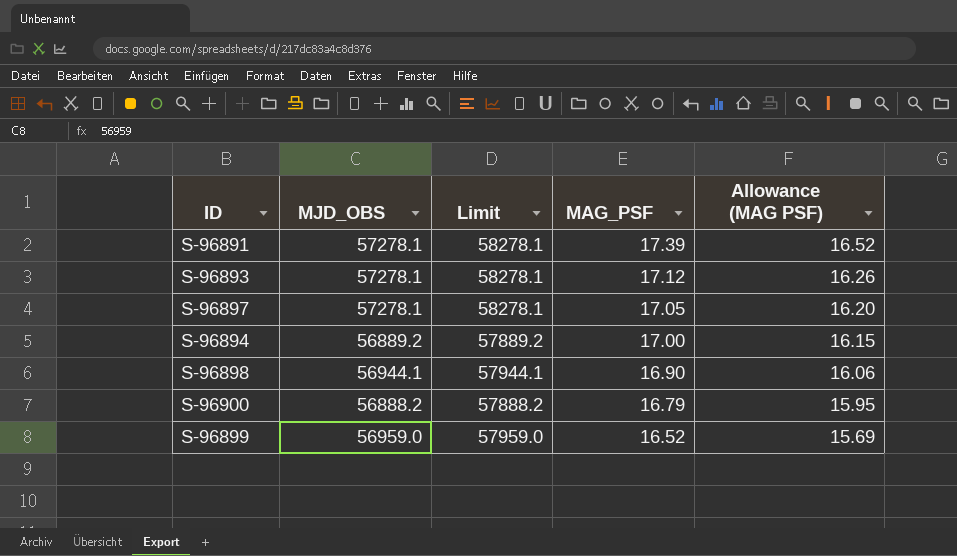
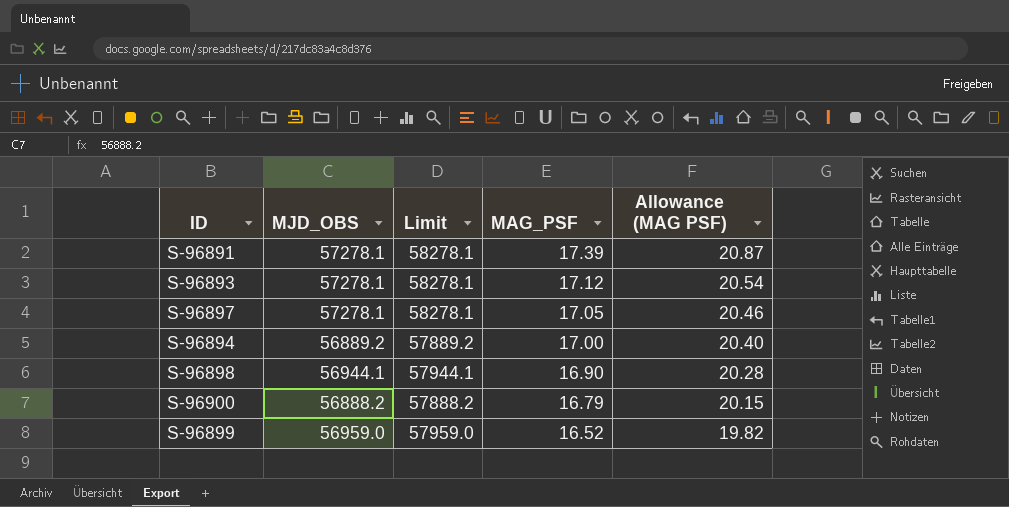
column Allowance (MAG PSF) | formula: [MAG_PSF] * 0.95 -> [MAG_PSF] * 1.2

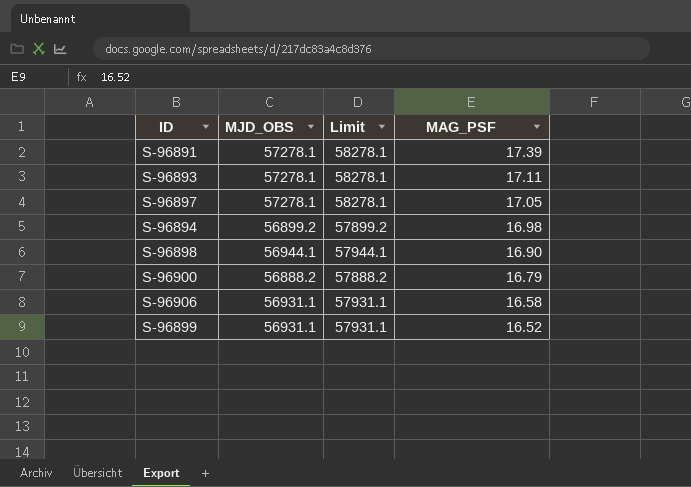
column Allowance (MAG PSF) | formula: [MAG_PSF] * 1.2 -> none
S-96893 | MAG_PSF: 17.12 -> 17.11
S-96894 | MJD_OBS: 56889.2 -> 56899.2
S-96894 | Limit: 57889.2 -> 57899.2
S-96894 | MAG_PSF: 17.00 -> 16.98
row S-96906: none -> 56931.1 | 57931.1 | 16.58
S-96899 | MJD_OBS: 56959.0 -> 56931.1
S-96899 | Limit: 57959.0 -> 57931.1

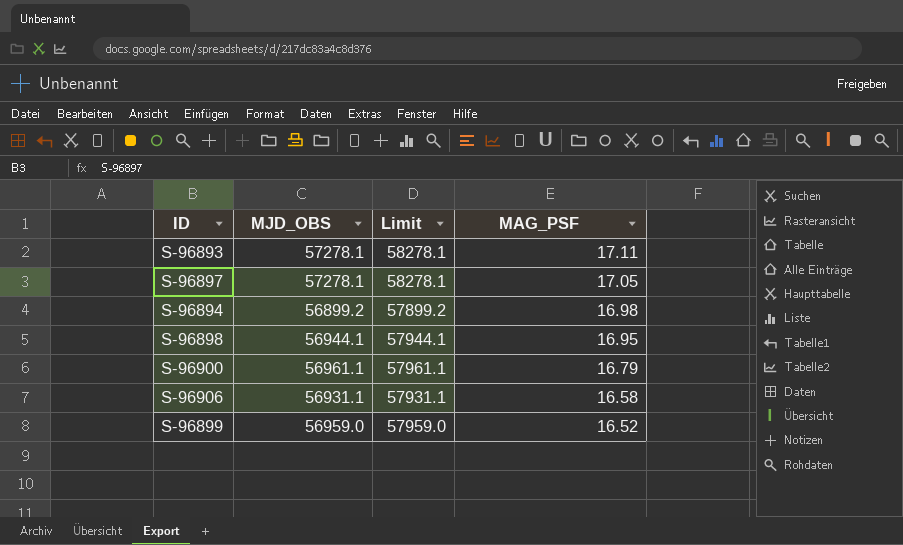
row S-96891: 57278.1 | 58278.1 | 17.39 -> none
S-96898 | MAG_PSF: 16.90 -> 16.95
S-96900 | MJD_OBS: 56888.2 -> 56961.1
S-96900 | Limit: 57888.2 -> 57961.1
S-96899 | MJD_OBS: 56931.1 -> 56959.0
S-96899 | Limit: 57931.1 -> 57959.0

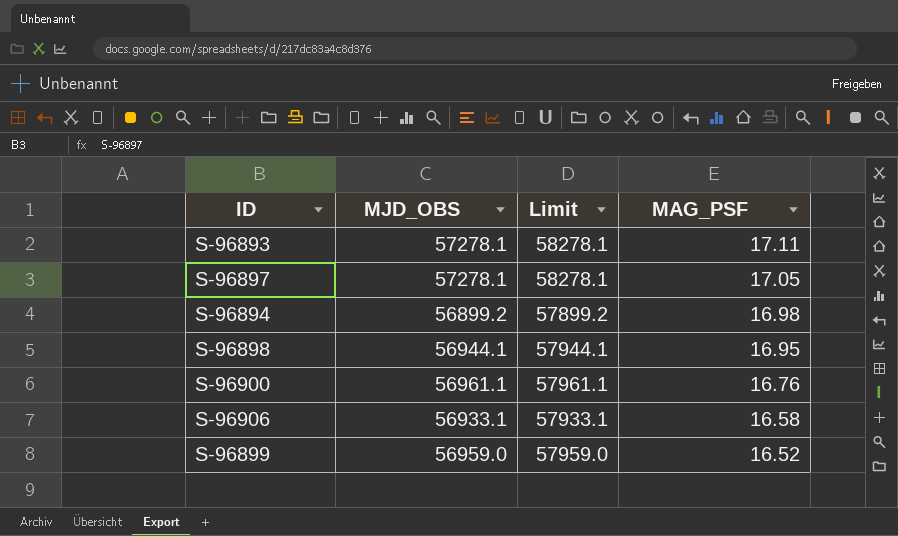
S-96900 | MAG_PSF: 16.79 -> 16.76
S-96906 | MJD_OBS: 56931.1 -> 56933.1
S-96906 | Limit: 57931.1 -> 57933.1

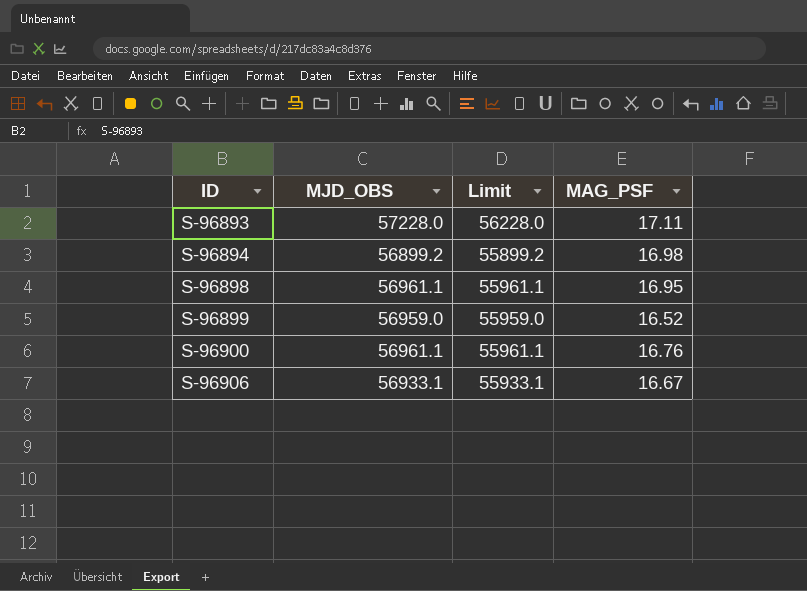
row order: MAG_PSF descending -> ID ascending
column Limit | formula: [MJD_OBS] + 1000 -> [MJD_OBS] - 1000
row S-96897: 57278.1 | 58278.1 | 17.05 -> none
S-96893 | MJD_OBS: 57278.1 -> 57228.0
S-96898 | MJD_OBS: 56944.1 -> 56961.1
S-96906 | MAG_PSF: 16.58 -> 16.67

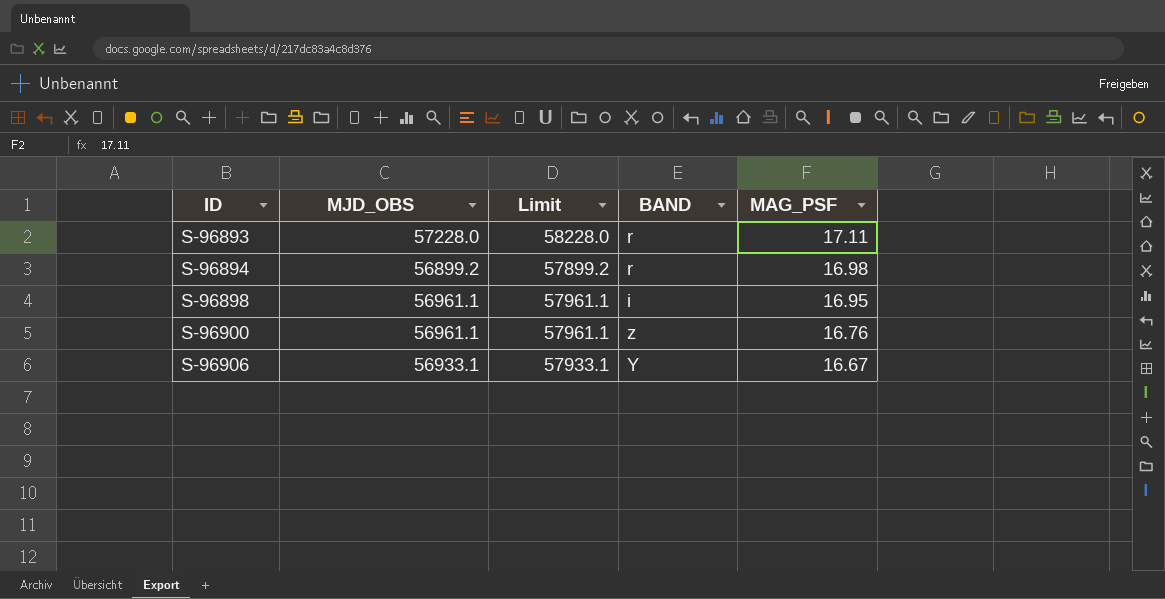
column Limit | formula: [MJD_OBS] - 1000 -> [MJD_OBS] + 1000
column BAND | position: none -> 4
row S-96899: 56959.0 | 55959.0 | 16.52 -> none

